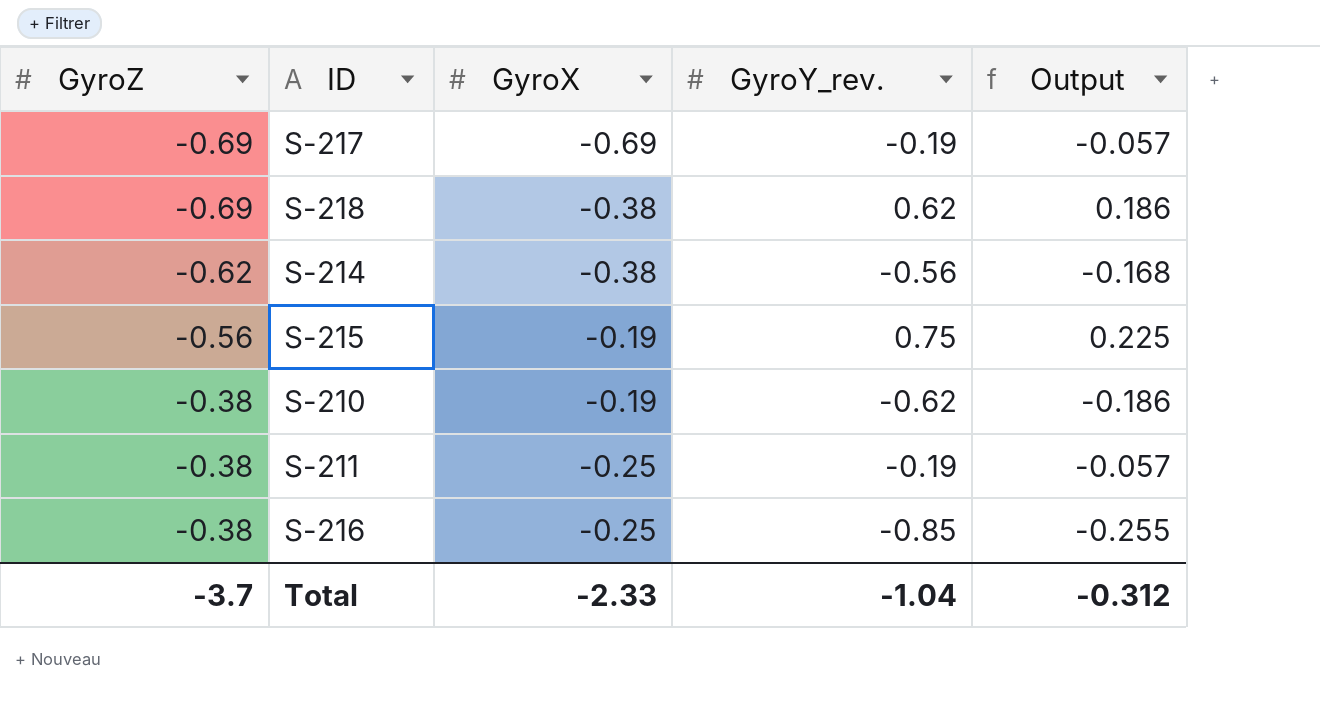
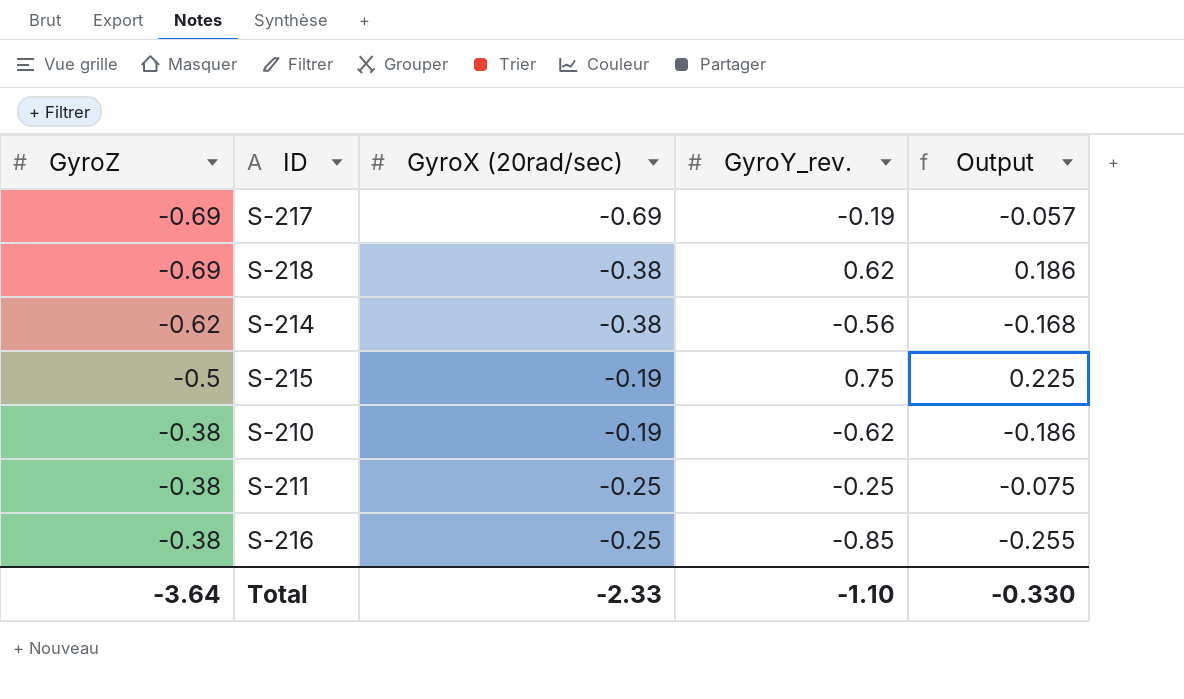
column name: GyroX -> GyroX (20rad/sec)
S-215 | GyroZ: -0.56 -> -0.5
S-211 | GyroY_rev.: -0.19 -> -0.25
S-211 | Output: -0.057 -> -0.075
Total | GyroZ: -3.7 -> -3.64
Total | GyroY_rev.: -1.04 -> -1.10
Total | Output: -0.312 -> -0.330

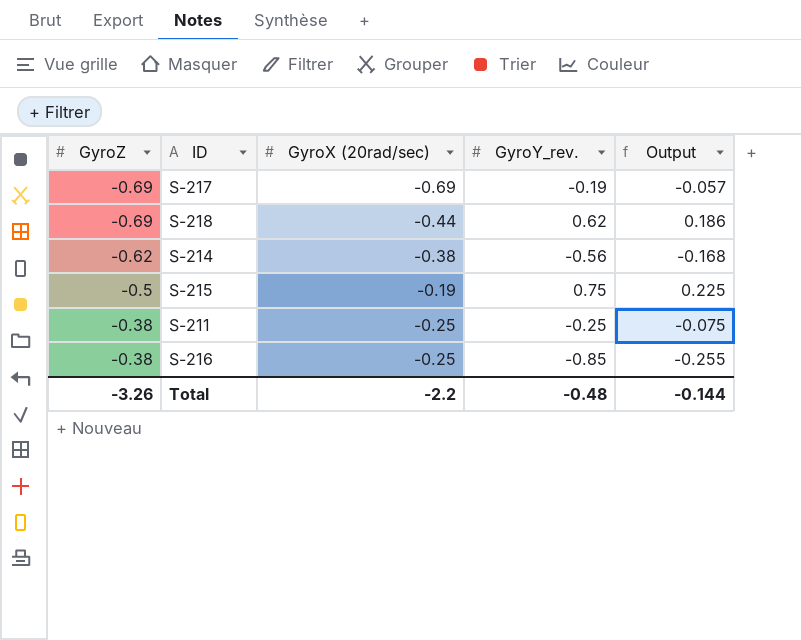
row S-210: -0.38 | -0.19 | -0.62 | -0.186 -> none
S-218 | GyroX (20rad/sec): -0.38 -> -0.44
Total | GyroZ: -3.64 -> -3.26
Total | GyroX (20rad/sec): -2.33 -> -2.2
Total | GyroY_rev.: -1.10 -> -0.48
Total | Output: -0.330 -> -0.144

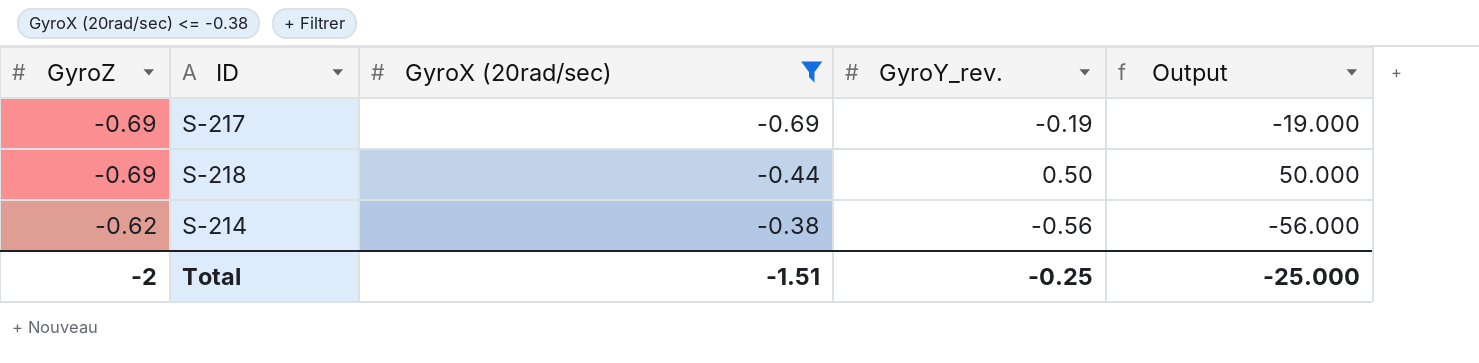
filter: none -> GyroX (20rad/sec) <= -0.38
column Output | formula: [GyroY_rev.] * 0.3 -> [GyroY_rev.] * 100
S-218 | GyroY_rev.: 0.62 -> 0.50
Total | GyroZ: -3.26 -> -2
Total | GyroX (20rad/sec): -2.2 -> -1.51
Total | GyroY_rev.: -0.48 -> -0.25
Total | Output: -0.144 -> -25.000

